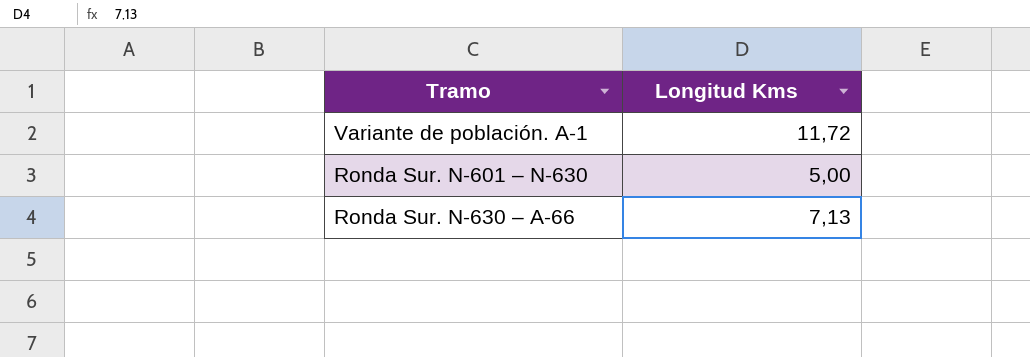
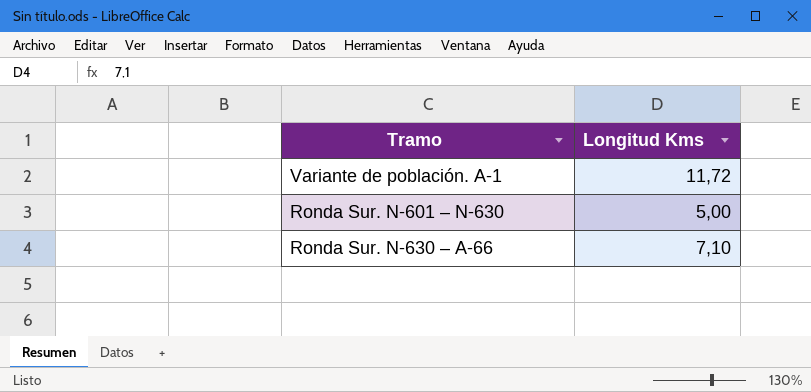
Ronda Sur. N-630 – A-66 | Longitud Kms: 7,13 -> 7,10

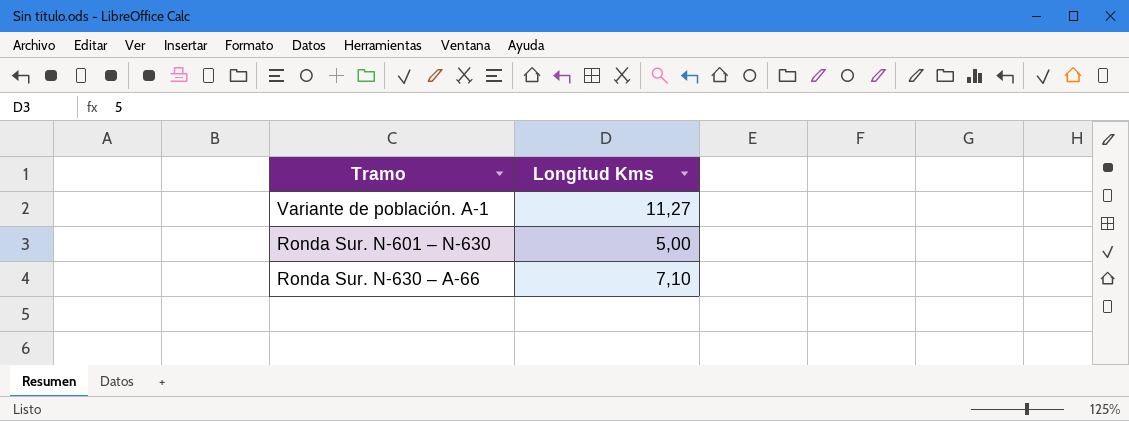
Variante de población. A-1 | Longitud Kms: 11,72 -> 11,27

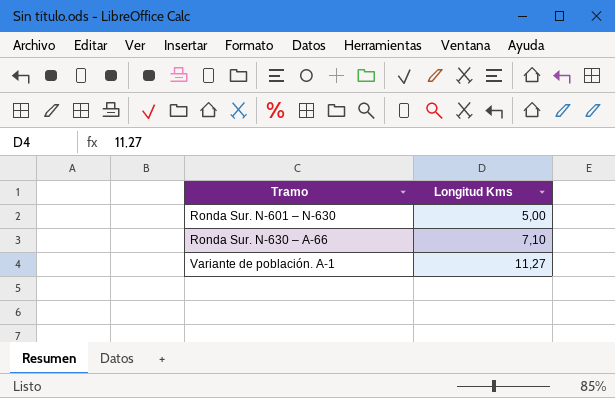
row order: none -> Tramo ascending

